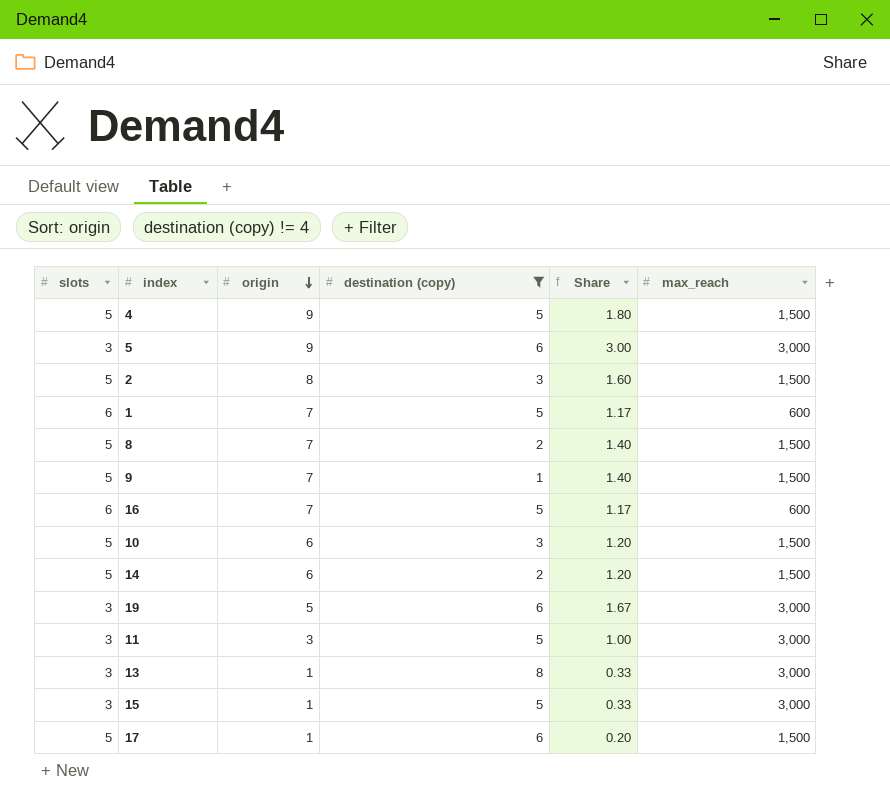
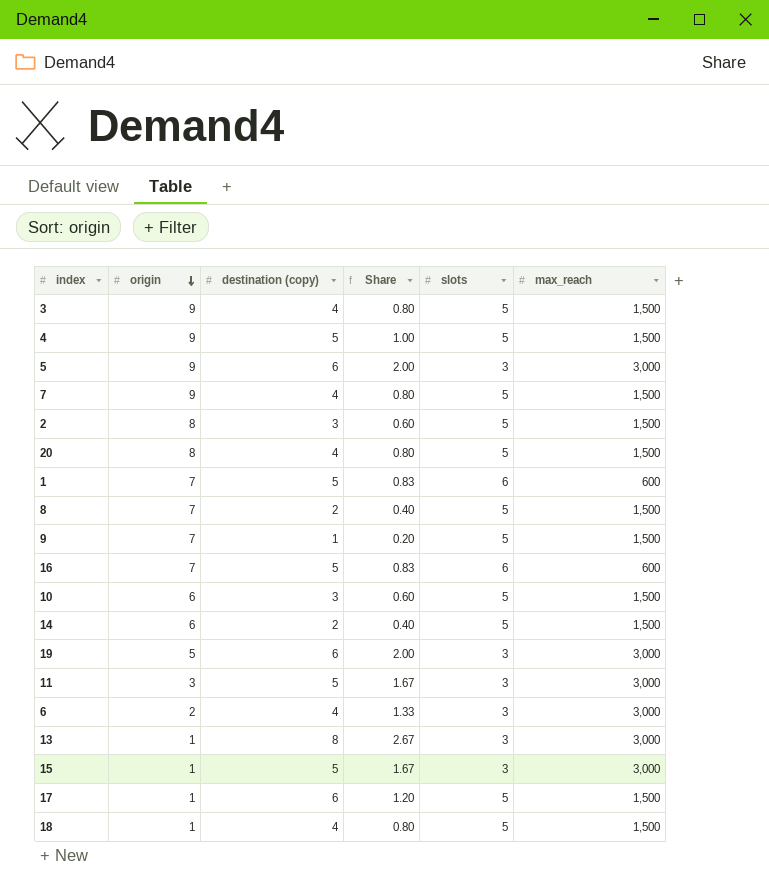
filter: destination (copy) != 4 -> none
column Share | formula: [origin] / [slots] -> [destination (copy)] / [slots]
column slots | position: 1 -> 5

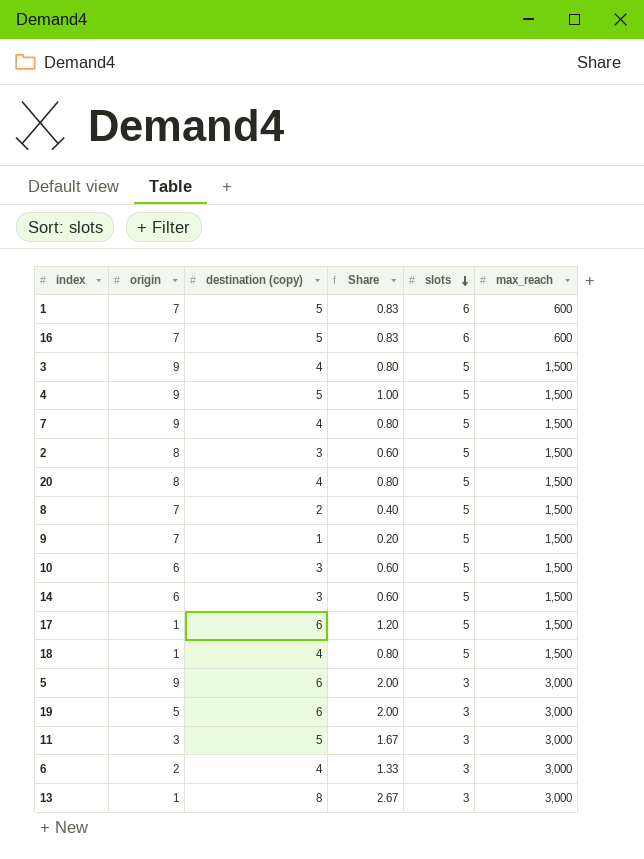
row order: origin descending -> slots descending
row 15: 1 | 5 | 1.67 | 3 | 3,000 -> none
14 | destination (copy): 2 -> 3
14 | Share: 0.40 -> 0.60

